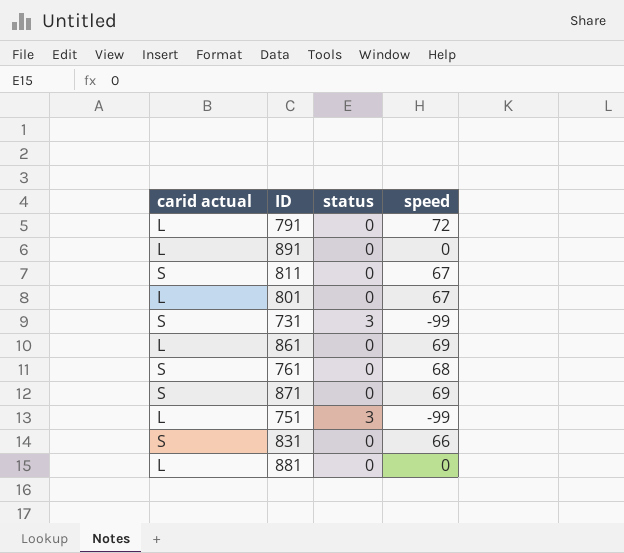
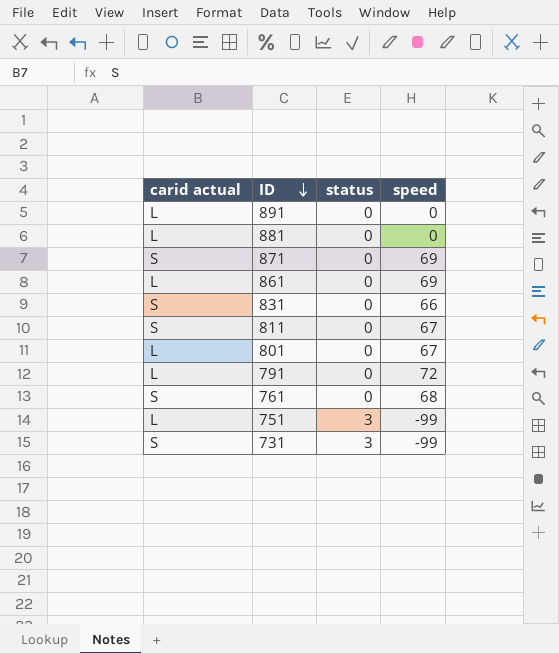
row order: none -> ID descending

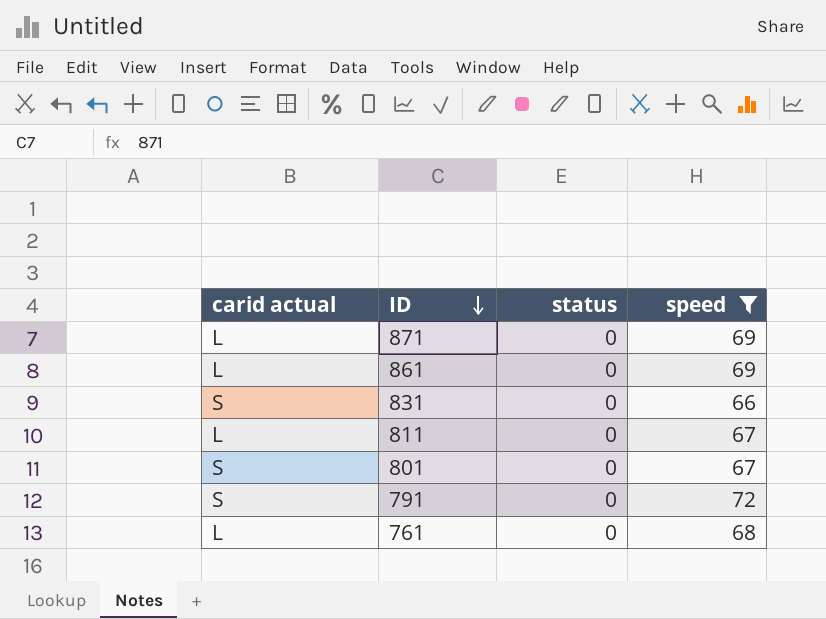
filter: none -> speed >= 66
871 | carid actual: S -> L
811 | carid actual: S -> L
801 | carid actual: L -> S
791 | carid actual: L -> S
761 | carid actual: S -> L

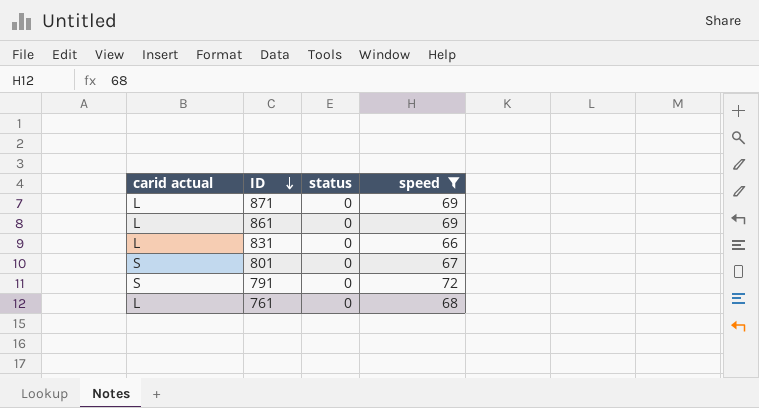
row 811: L | 0 | 67 -> none
831 | carid actual: S -> L

